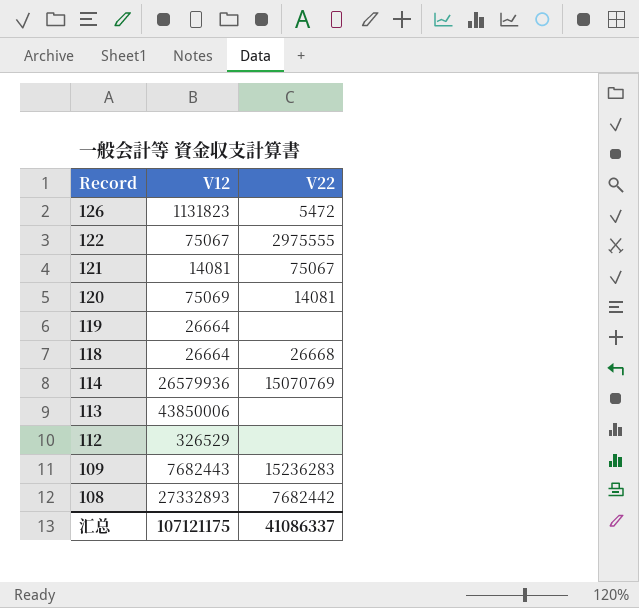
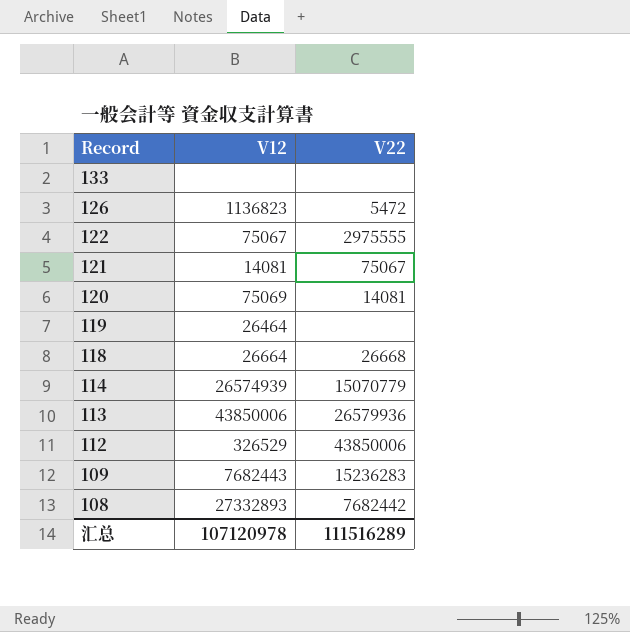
row 133: none -> none | none
126 | V12: 1131823 -> 1136823
119 | V12: 26664 -> 26464
114 | V12: 26579936 -> 26574939
114 | V22: 15070769 -> 15070779
113 | V22: none -> 26579936
112 | V22: none -> 43850006
汇总 | V12: 107121175 -> 107120978
汇总 | V22: 41086337 -> 111516289

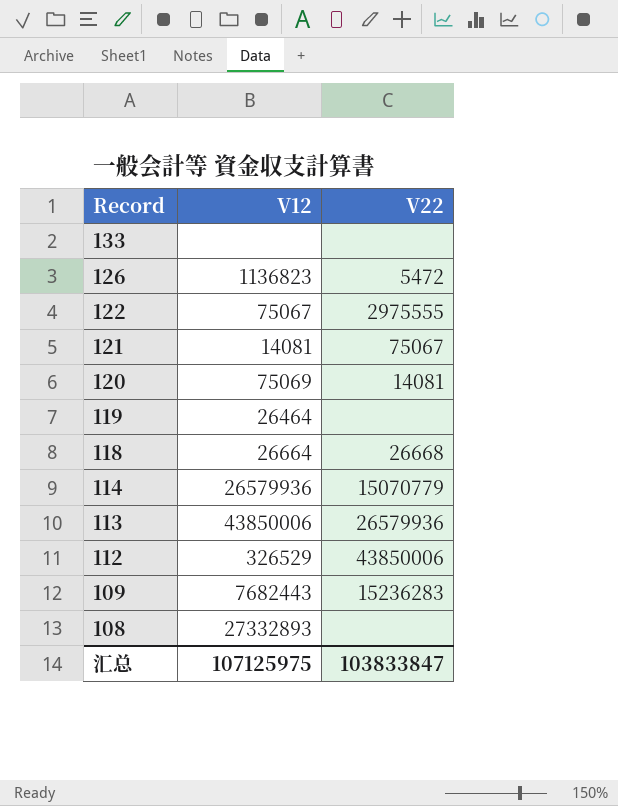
114 | V12: 26574939 -> 26579936
108 | V22: 7682442 -> none
汇总 | V12: 107120978 -> 107125975
汇总 | V22: 111516289 -> 103833847

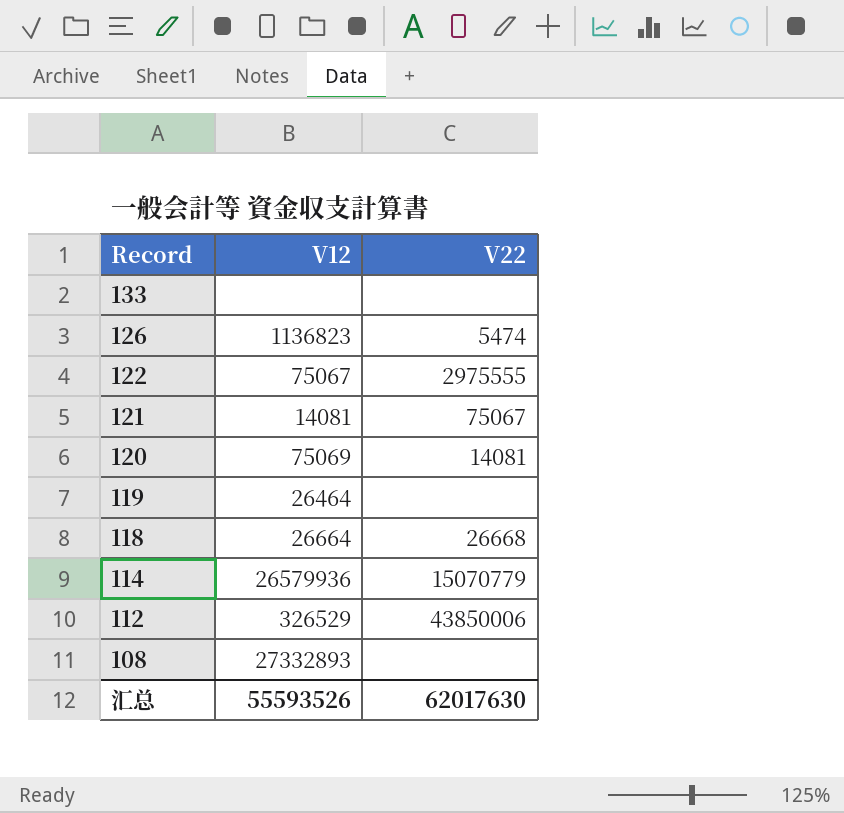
row 113: 43850006 | 26579936 -> none
row 109: 7682443 | 15236283 -> none
126 | V22: 5472 -> 5474
汇总 | V12: 107125975 -> 55593526
汇总 | V22: 103833847 -> 62017630

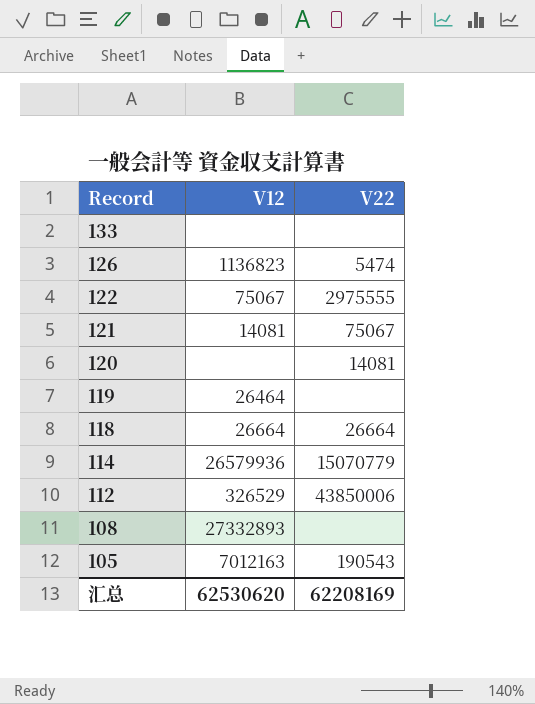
120 | V12: 75069 -> none
118 | V22: 26668 -> 26664
row 105: none -> 7012163 | 190543
汇总 | V12: 55593526 -> 62530620
汇总 | V22: 62017630 -> 62208169

